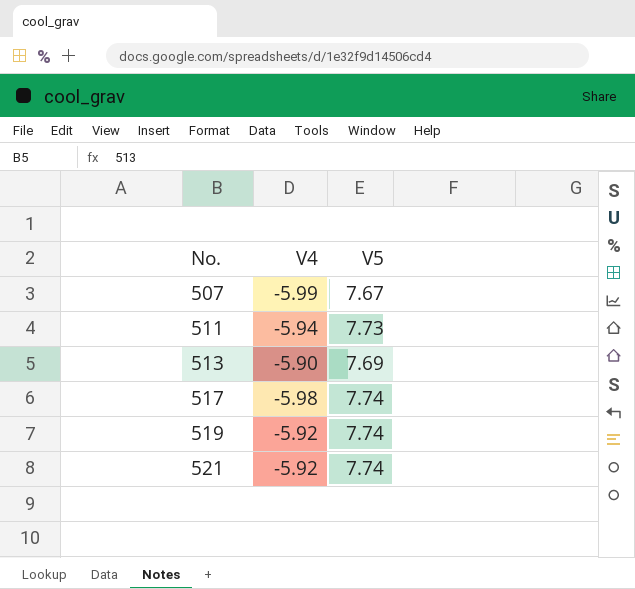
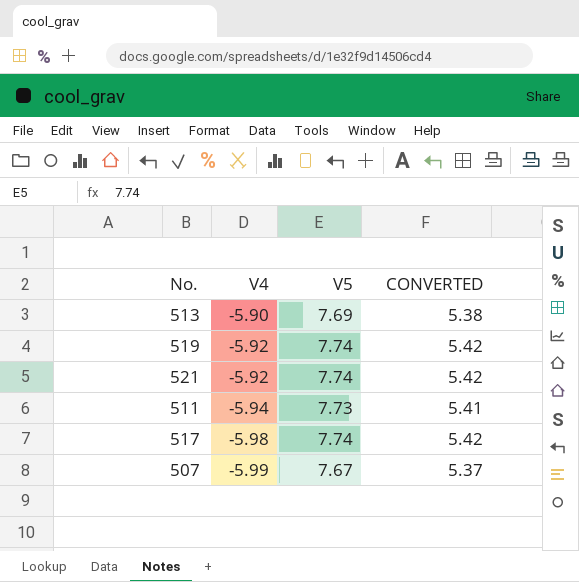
row order: No. ascending -> V4 descending
column CONVERTED | formula: none -> [V5] * 0.7

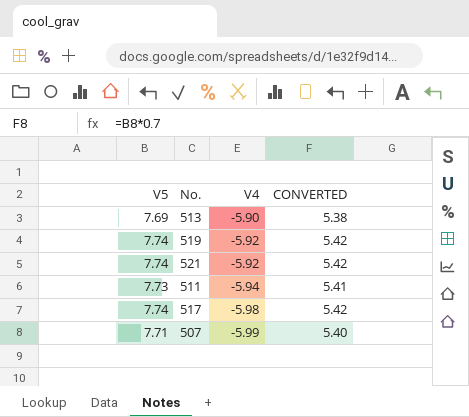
column V5 | position: 3 -> 1
507 | V5: 7.67 -> 7.71
507 | CONVERTED: 5.37 -> 5.40

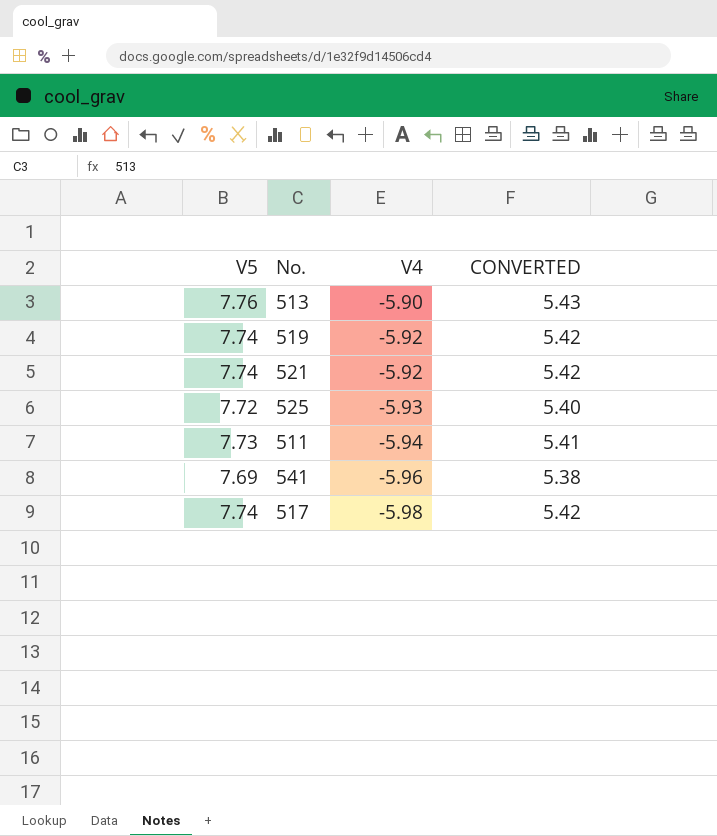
row 507: 7.71 | -5.99 | 5.40 -> none
513 | V5: 7.69 -> 7.76
513 | CONVERTED: 5.38 -> 5.43
row 525: none -> 7.72 | -5.93 | 5.40
row 541: none -> 7.69 | -5.96 | 5.38

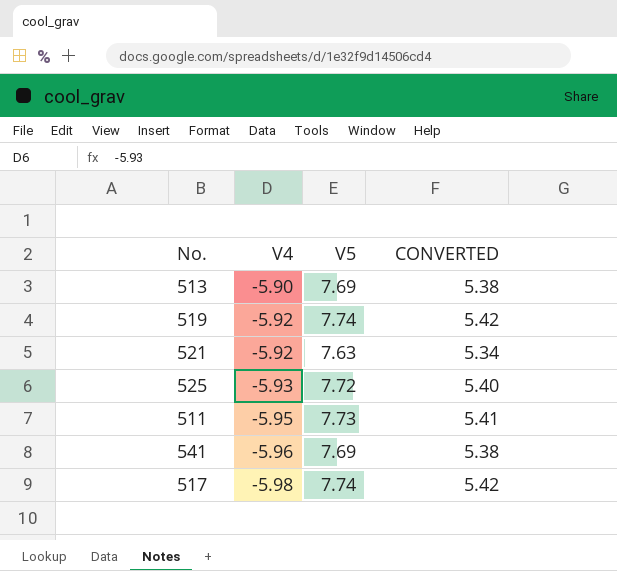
column V5 | position: 1 -> 3
513 | V5: 7.76 -> 7.69
513 | CONVERTED: 5.43 -> 5.38
521 | V5: 7.74 -> 7.63
521 | CONVERTED: 5.42 -> 5.34
511 | V4: -5.94 -> -5.95

